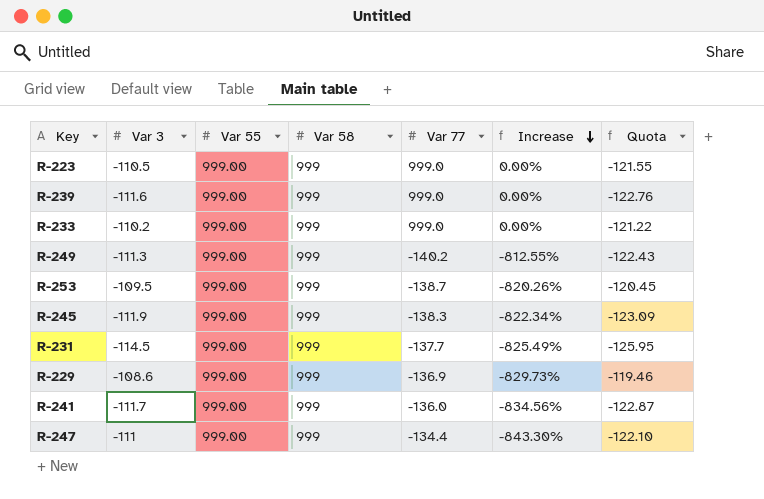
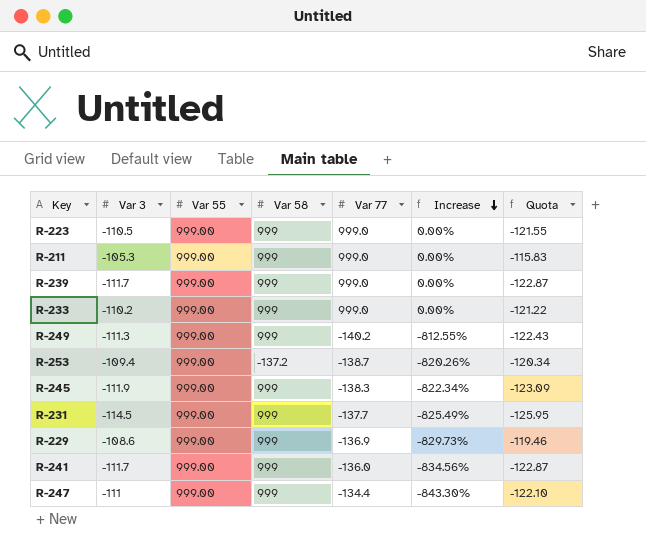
row R-211: none -> -105.3 | 999.00 | 999 | 999.0 | 0.00% | -115.83
R-239 | Var 3: -111.6 -> -111.7
R-239 | Quota: -122.76 -> -122.87
R-253 | Var 3: -109.5 -> -109.4
R-253 | Var 58: 999 -> -137.2
R-253 | Quota: -120.45 -> -120.34

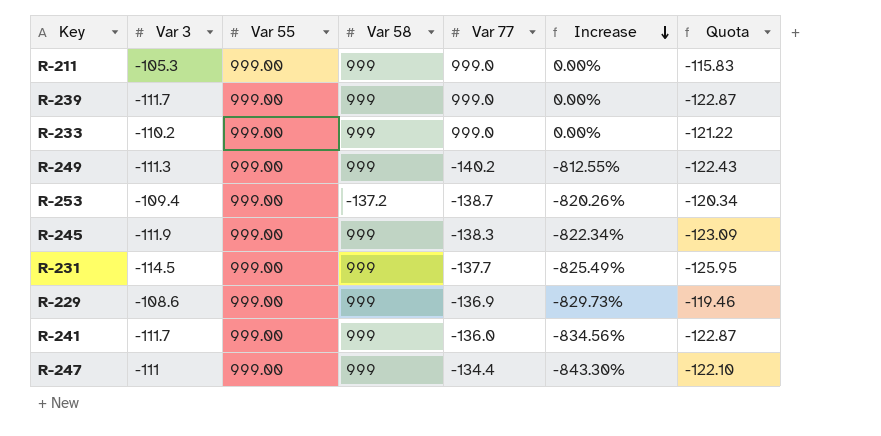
row R-223: -110.5 | 999.00 | 999 | 999.0 | 0.00% | -121.55 -> none

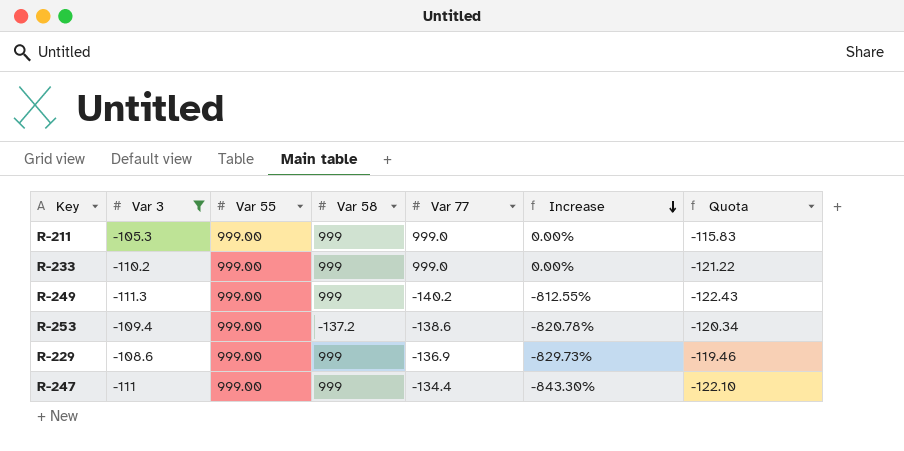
filter: none -> Var 3 >= -111.3
R-253 | Var 77: -138.7 -> -138.6
R-253 | Increase: -820.26% -> -820.78%

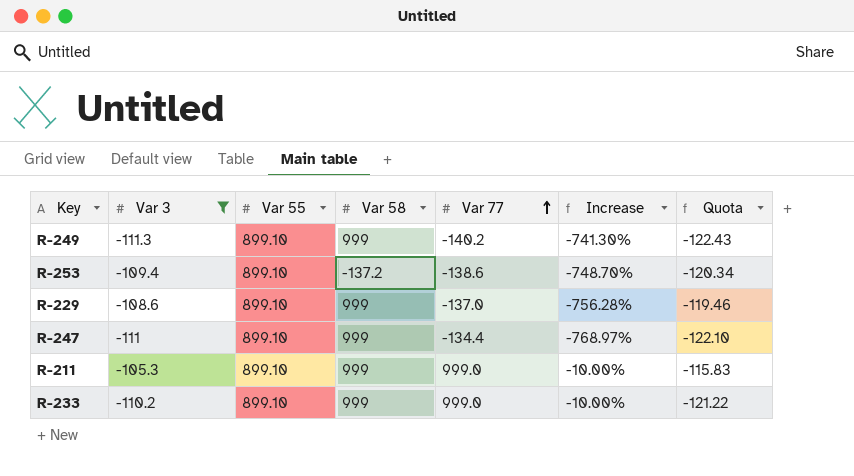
row order: Increase descending -> Var 77 ascending
R-249 | Var 55: 999.00 -> 899.10
R-249 | Increase: -812.55% -> -741.30%
R-253 | Var 55: 999.00 -> 899.10
R-253 | Increase: -820.78% -> -748.70%
R-229 | Var 55: 999.00 -> 899.10
R-229 | Var 77: -136.9 -> -137.0
R-229 | Increase: -829.73% -> -756.28%
R-247 | Var 55: 999.00 -> 899.10
R-247 | Increase: -843.30% -> -768.97%
R-211 | Var 55: 999.00 -> 899.10
R-211 | Increase: 0.00% -> -10.00%
R-233 | Var 55: 999.00 -> 899.10
R-233 | Increase: 0.00% -> -10.00%

